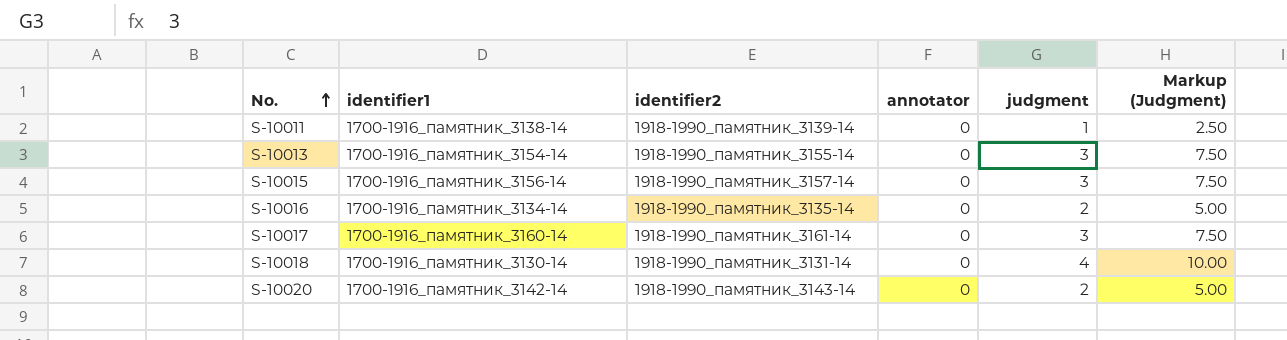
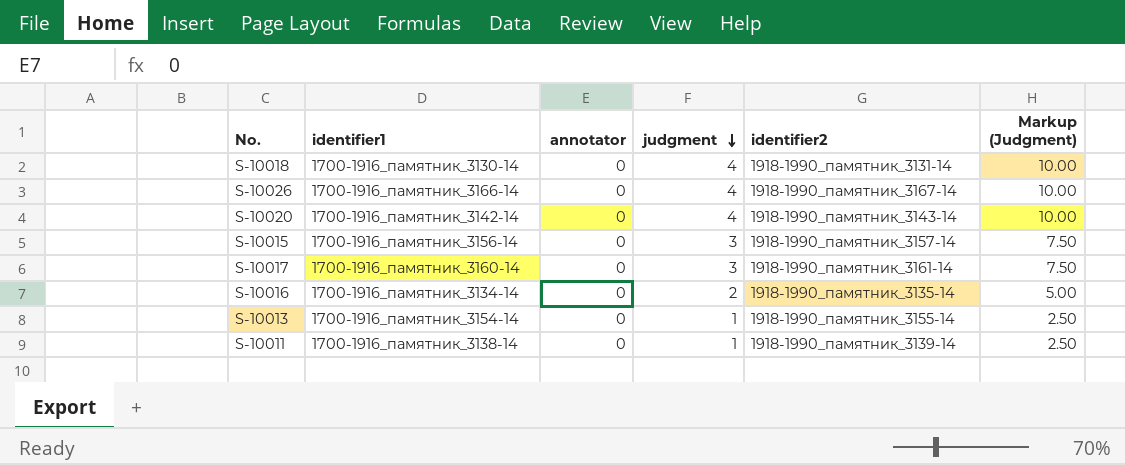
row order: No. ascending -> judgment descending
column identifier2 | position: 3 -> 5
row S-10026: none -> 1700-1916_памятник_3166-14 | 0 | 4 | 1918-1990_памятник_3167-14 | 10.00
S-10020 | judgment: 2 -> 4
S-10020 | Markup (Judgment): 5.00 -> 10.00
S-10013 | judgment: 3 -> 1
S-10013 | Markup (Judgment): 7.50 -> 2.50

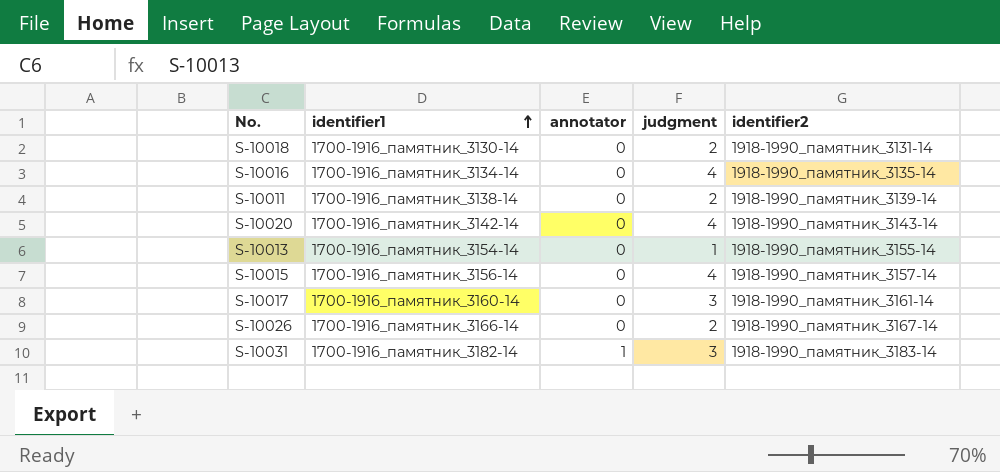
row order: judgment descending -> identifier1 ascending
column Markup (Judgment) | formula: [judgment] * 2.5 -> none
S-10018 | judgment: 4 -> 2
S-10016 | judgment: 2 -> 4
S-10011 | judgment: 1 -> 2
S-10015 | judgment: 3 -> 4
S-10026 | judgment: 4 -> 2
row S-10031: none -> 1700-1916_памятник_3182-14 | 1 | 3 | 1918-1990_памятник_3183-14

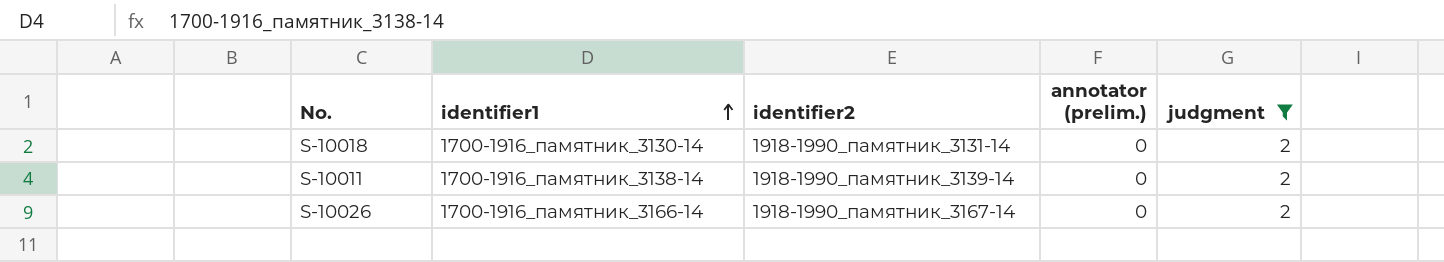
filter: none -> judgment = 2
column identifier2 | position: 5 -> 3
column name: annotator -> annotator (prelim.)

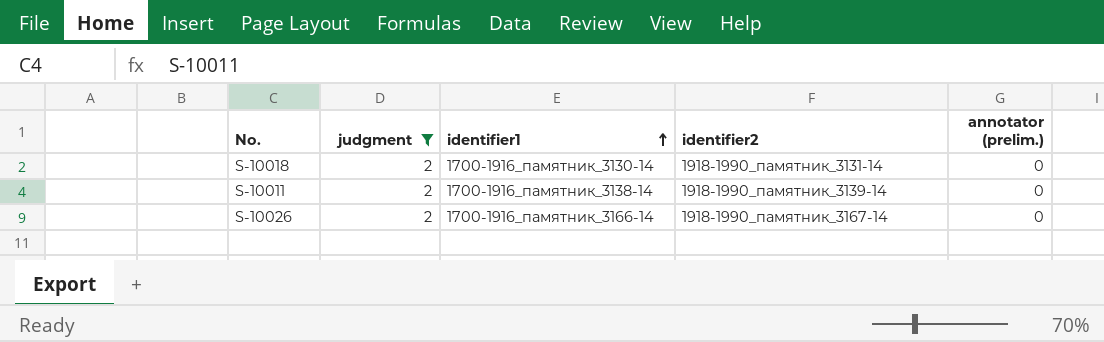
column judgment | position: 5 -> 2

